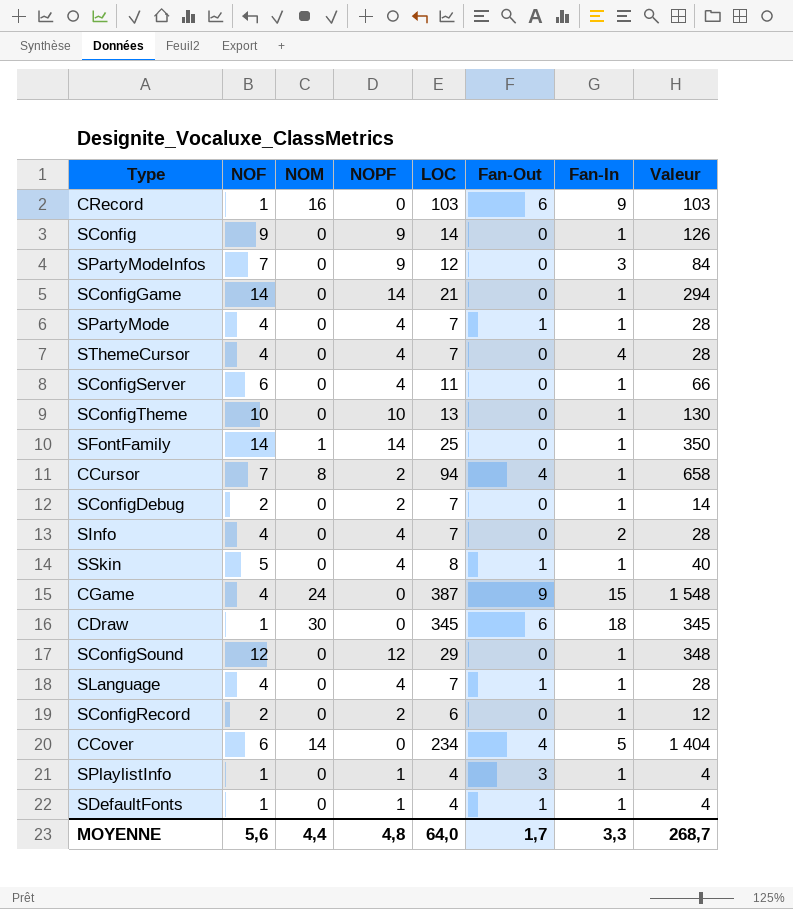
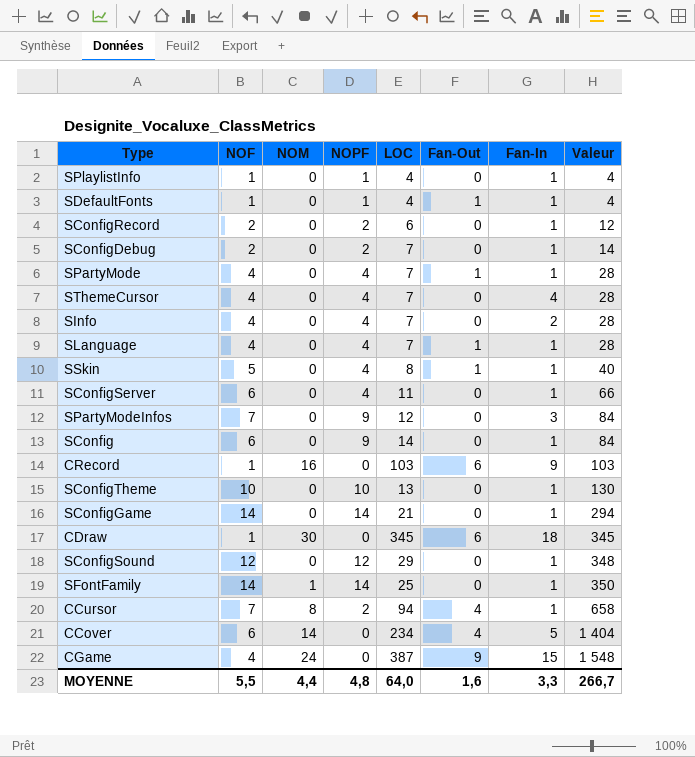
row order: none -> Valeur ascending
SPlaylistInfo | Fan-Out: 3 -> 0
SConfig | NOF: 9 -> 6
SConfig | Valeur: 126 -> 84
MOYENNE | NOF: 5,6 -> 5,5
MOYENNE | Fan-Out: 1,7 -> 1,6
MOYENNE | Valeur: 268,7 -> 266,7

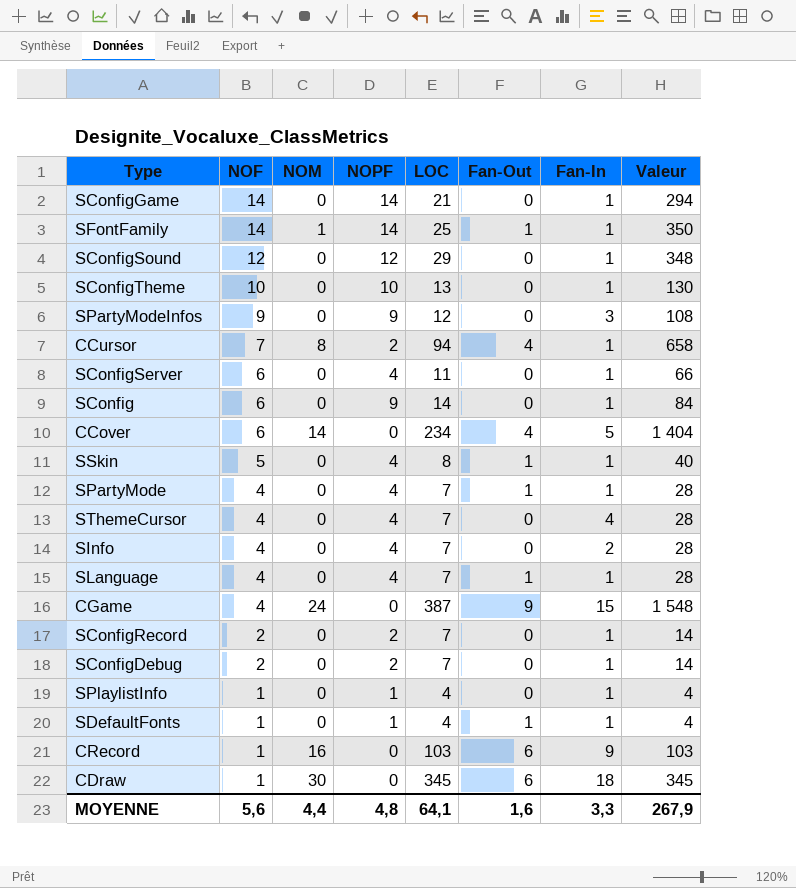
row order: Valeur ascending -> NOF descending
SFontFamily | Fan-Out: 0 -> 1
SPartyModeInfos | NOF: 7 -> 9
SPartyModeInfos | Valeur: 84 -> 108
SConfigRecord | LOC: 6 -> 7
SConfigRecord | Valeur: 12 -> 14
MOYENNE | NOF: 5,5 -> 5,6
MOYENNE | LOC: 64,0 -> 64,1
MOYENNE | Valeur: 266,7 -> 267,9

